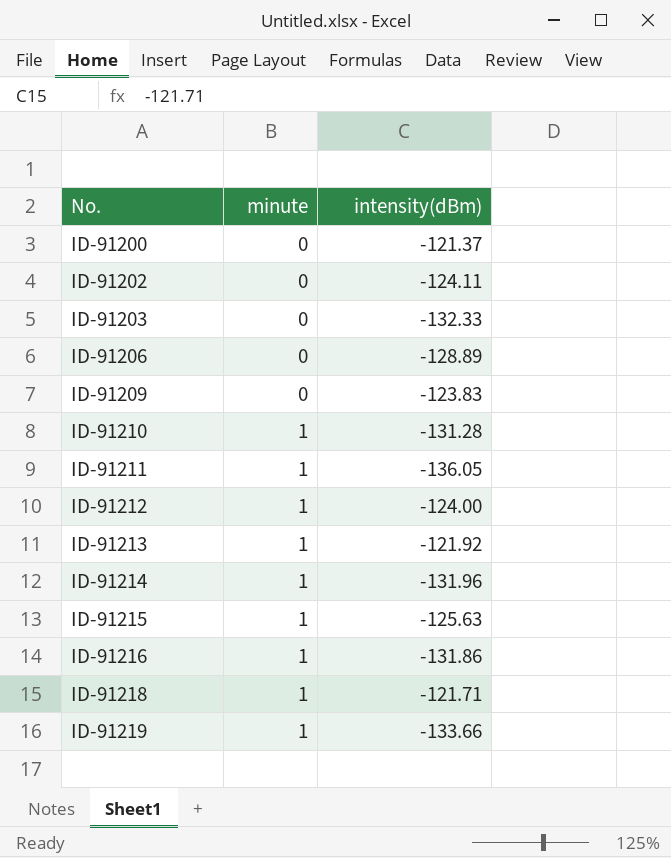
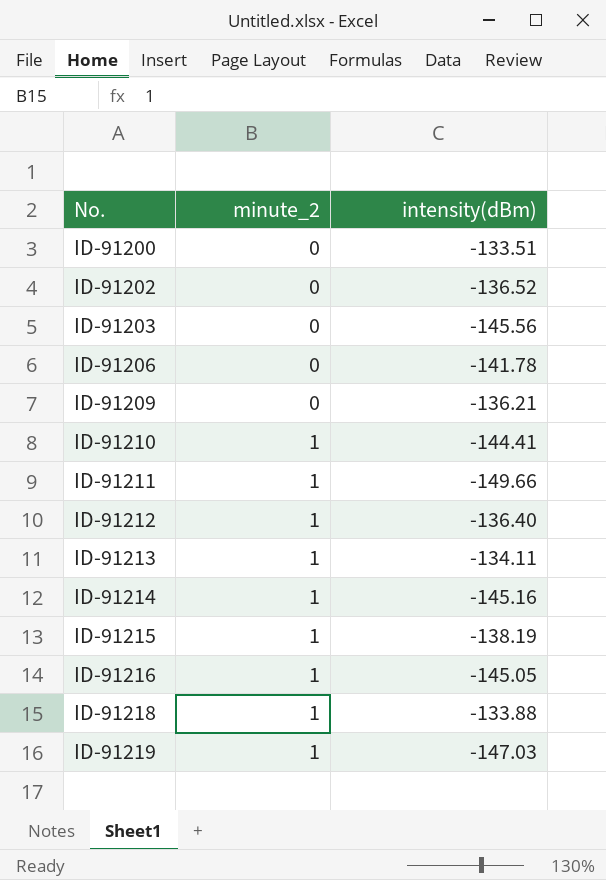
column name: minute -> minute_2
ID-91200 | intensity(dBm): -121.37 -> -133.51
ID-91202 | intensity(dBm): -124.11 -> -136.52
ID-91203 | intensity(dBm): -132.33 -> -145.56
ID-91206 | intensity(dBm): -128.89 -> -141.78
ID-91209 | intensity(dBm): -123.83 -> -136.21
ID-91210 | intensity(dBm): -131.28 -> -144.41
ID-91211 | intensity(dBm): -136.05 -> -149.66
ID-91212 | intensity(dBm): -124.00 -> -136.40
ID-91213 | intensity(dBm): -121.92 -> -134.11
ID-91214 | intensity(dBm): -131.96 -> -145.16
ID-91215 | intensity(dBm): -125.63 -> -138.19
ID-91216 | intensity(dBm): -131.86 -> -145.05
ID-91218 | intensity(dBm): -121.71 -> -133.88
ID-91219 | intensity(dBm): -133.66 -> -147.03

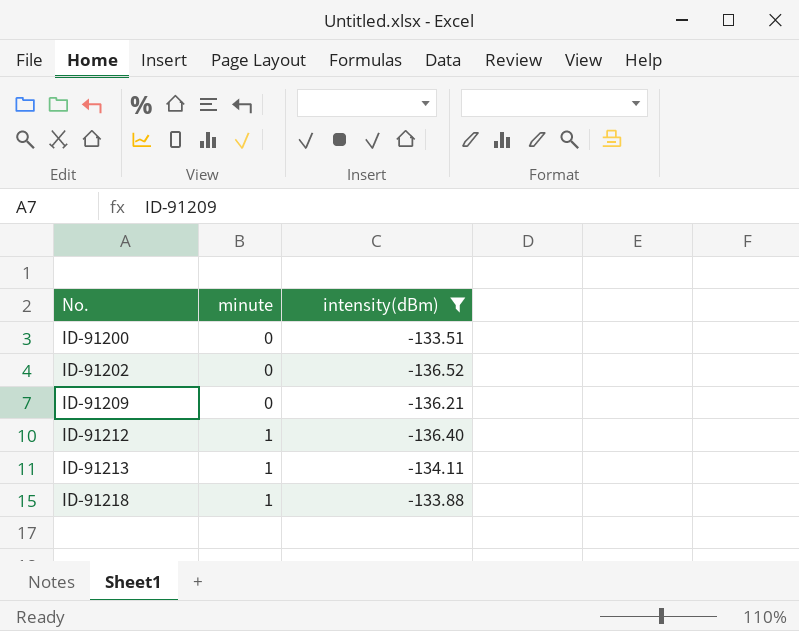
filter: none -> intensity(dBm) >= -136.52
column name: minute_2 -> minute

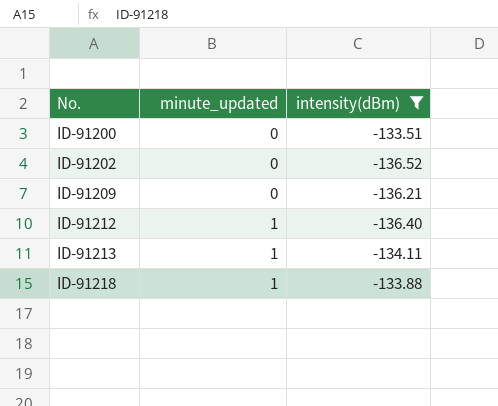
column name: minute -> minute_updated

